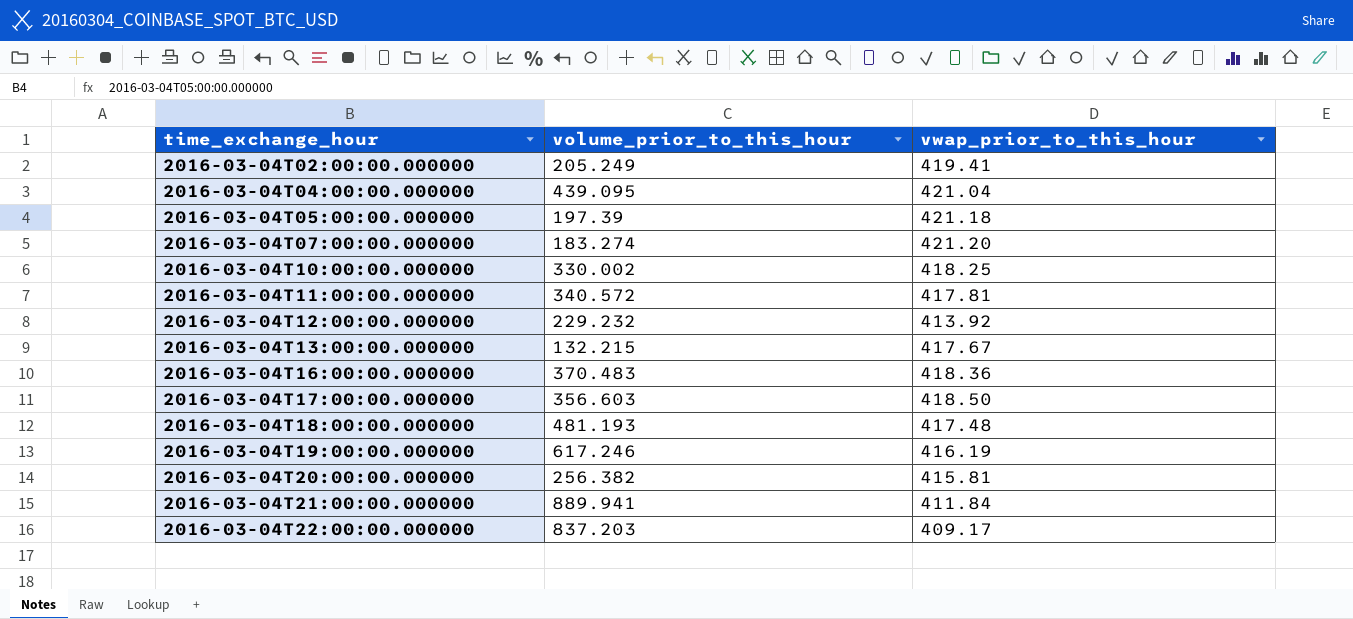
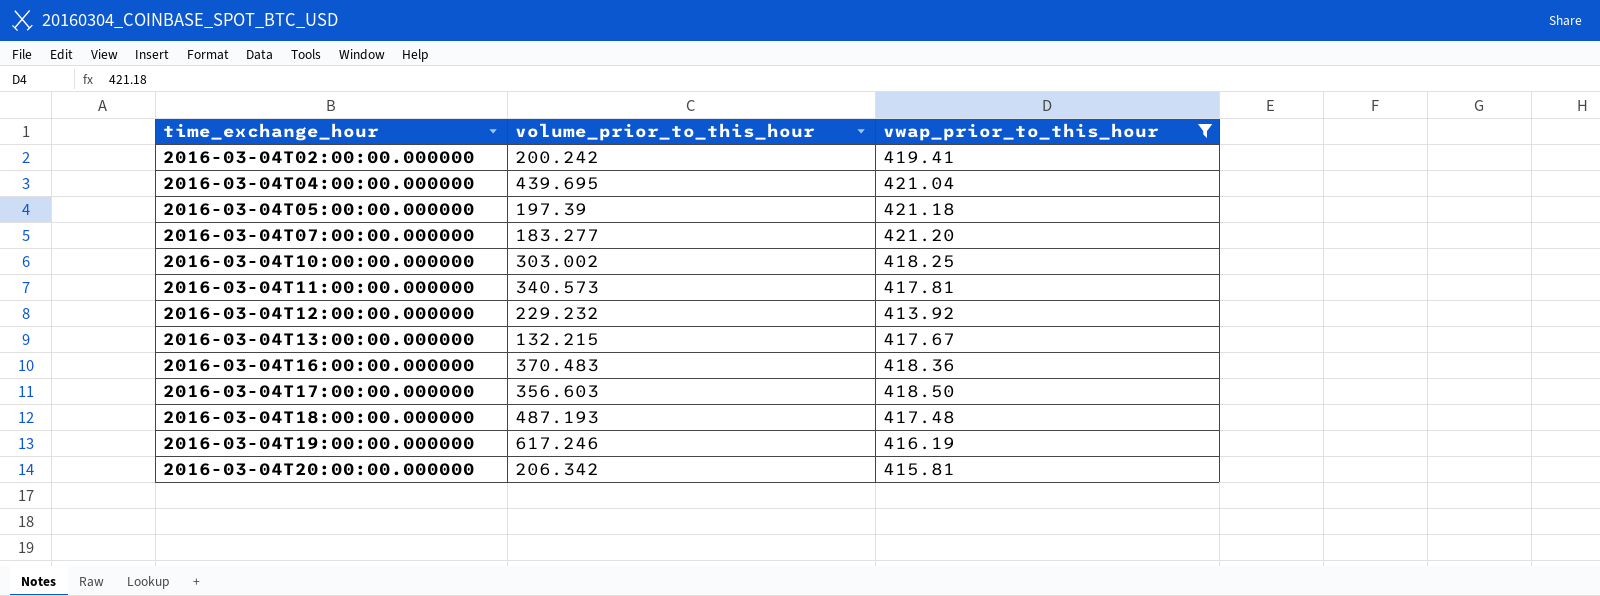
filter: none -> vwap_prior_to_this_hour >= 413.92
2016-03-04T02:00:00.000000 | volume_prior_to_this_hour: 205.249 -> 200.242
2016-03-04T04:00:00.000000 | volume_prior_to_this_hour: 439.095 -> 439.695
2016-03-04T07:00:00.000000 | volume_prior_to_this_hour: 183.274 -> 183.277
2016-03-04T10:00:00.000000 | volume_prior_to_this_hour: 330.002 -> 303.002
2016-03-04T11:00:00.000000 | volume_prior_to_this_hour: 340.572 -> 340.573
2016-03-04T18:00:00.000000 | volume_prior_to_this_hour: 481.193 -> 487.193
2016-03-04T20:00:00.000000 | volume_prior_to_this_hour: 256.382 -> 206.342

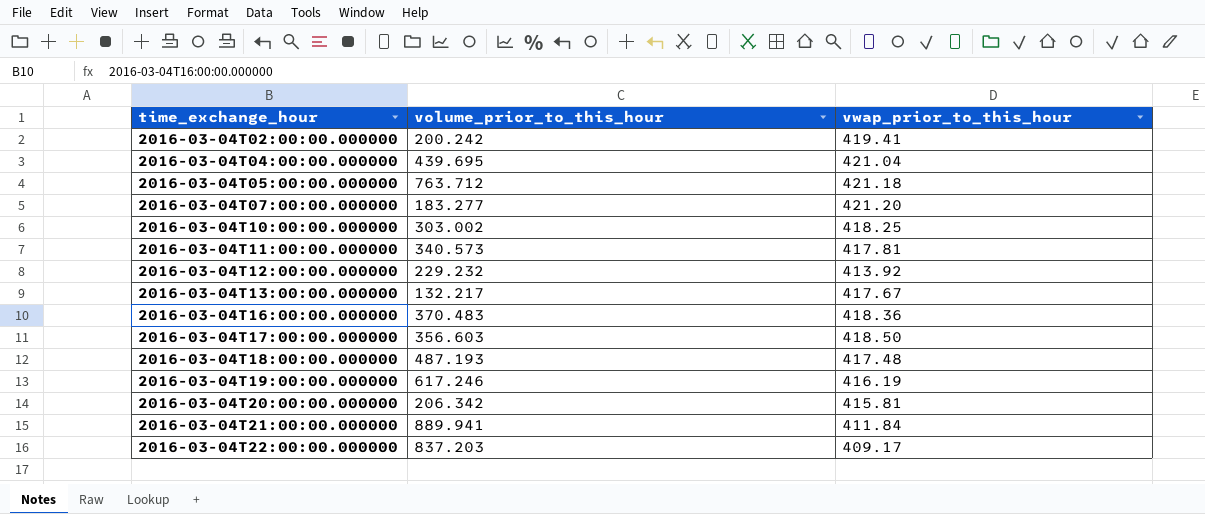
filter: vwap_prior_to_this_hour >= 413.92 -> none
2016-03-04T05:00:00.000000 | volume_prior_to_this_hour: 197.39 -> 763.712
2016-03-04T13:00:00.000000 | volume_prior_to_this_hour: 132.215 -> 132.217

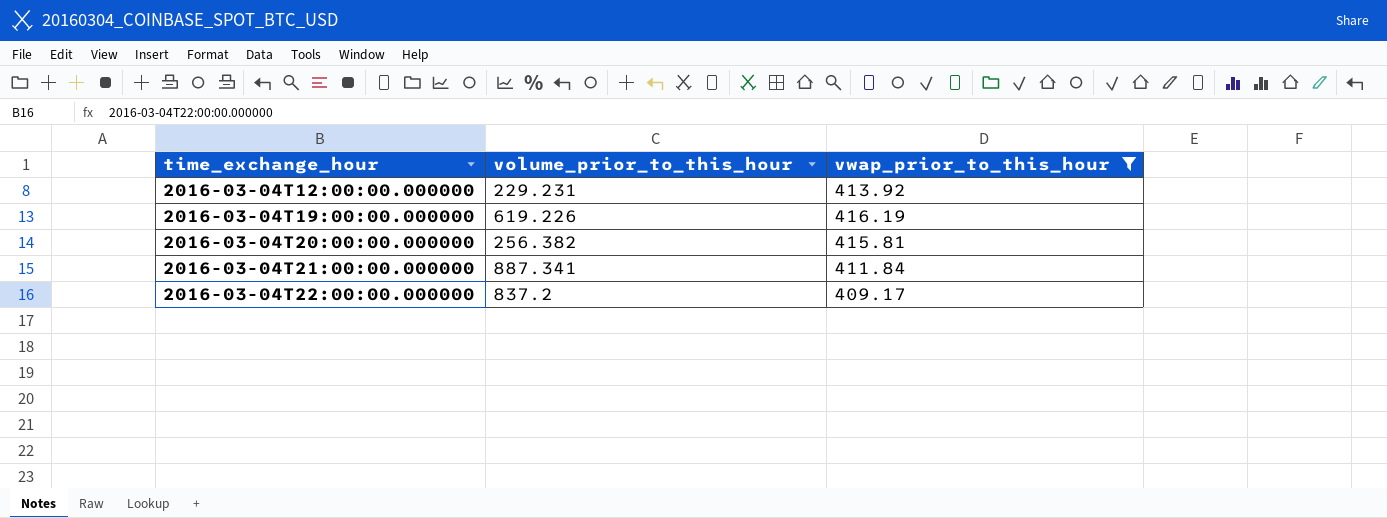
filter: none -> vwap_prior_to_this_hour <= 416.19
2016-03-04T12:00:00.000000 | volume_prior_to_this_hour: 229.232 -> 229.231
2016-03-04T19:00:00.000000 | volume_prior_to_this_hour: 617.246 -> 619.226
2016-03-04T20:00:00.000000 | volume_prior_to_this_hour: 206.342 -> 256.382
2016-03-04T21:00:00.000000 | volume_prior_to_this_hour: 889.941 -> 887.341
2016-03-04T22:00:00.000000 | volume_prior_to_this_hour: 837.203 -> 837.2

